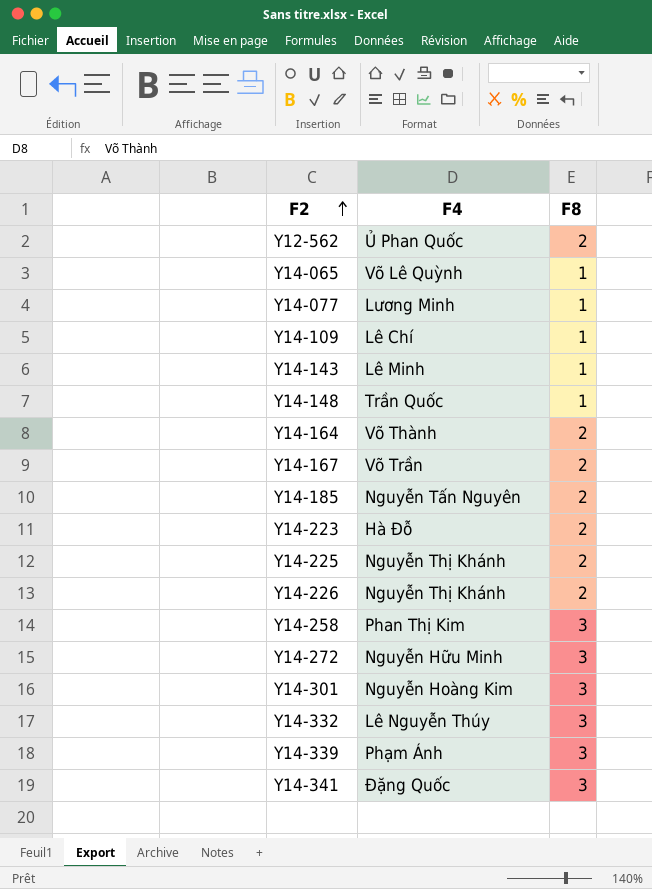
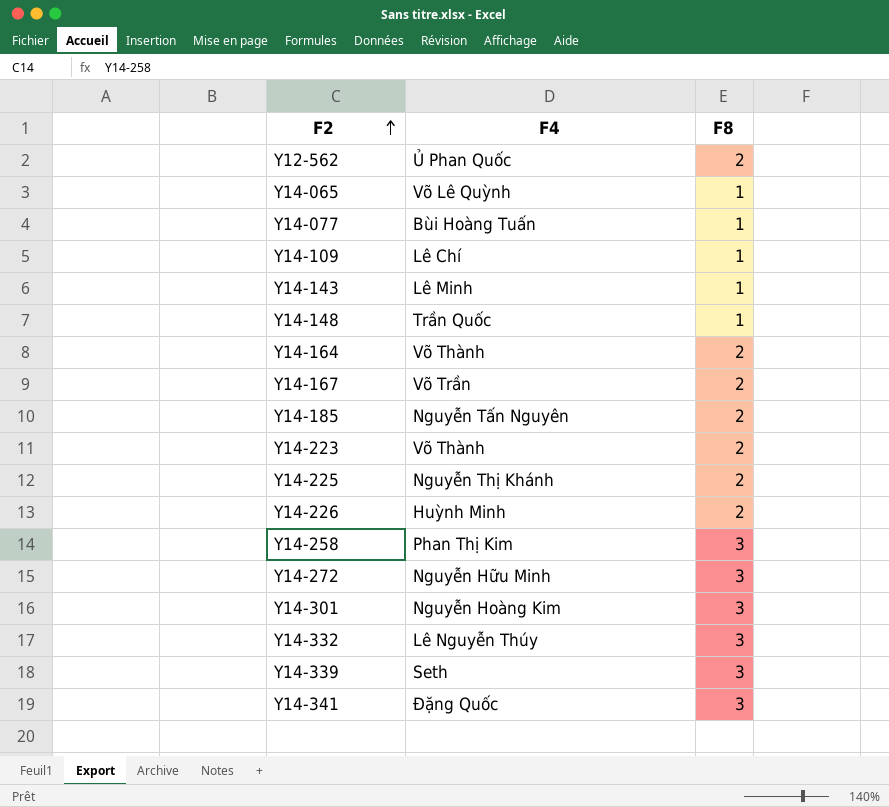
Y14-077 | F4: Lương Minh -> Bùi Hoàng Tuấn
Y14-223 | F4: Hà Đỗ -> Võ Thành
Y14-226 | F4: Nguyễn Thị Khánh -> Huỳnh Minh
Y14-339 | F4: Phạm Ánh -> Seth

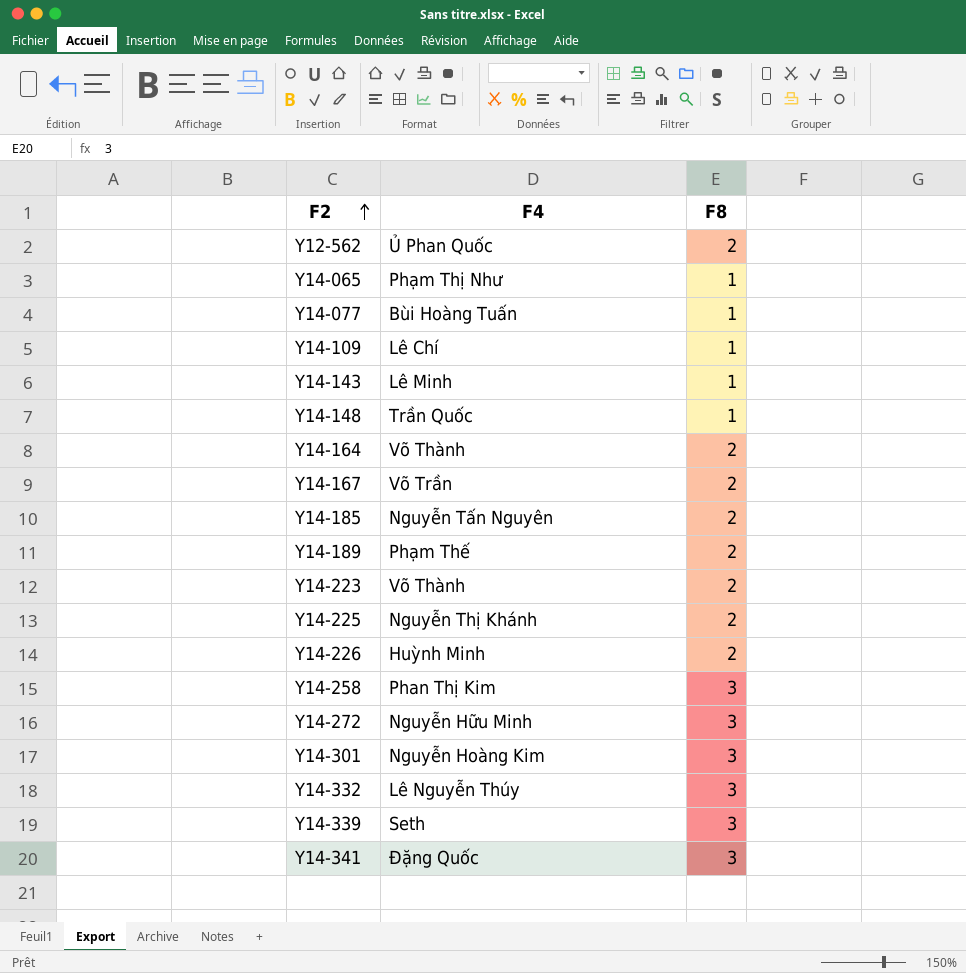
Y14-065 | F4: Võ Lê Quỳnh -> Phạm Thị Như
row Y14-189: none -> Phạm Thế | 2

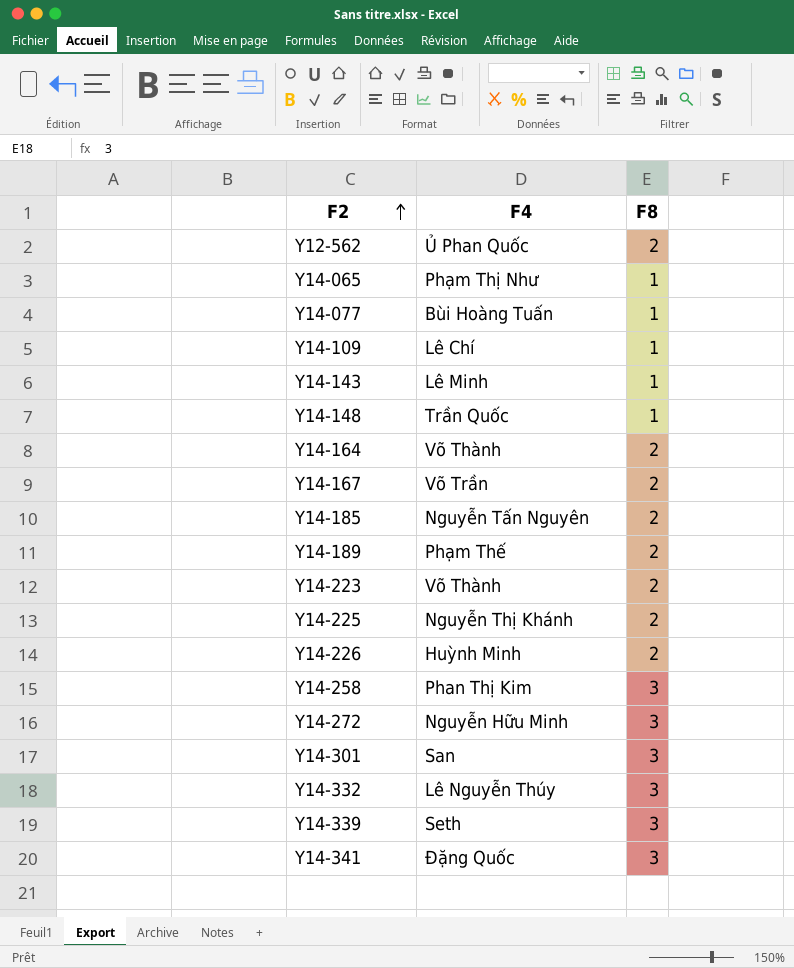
Y14-301 | F4: Nguyễn Hoàng Kim -> San

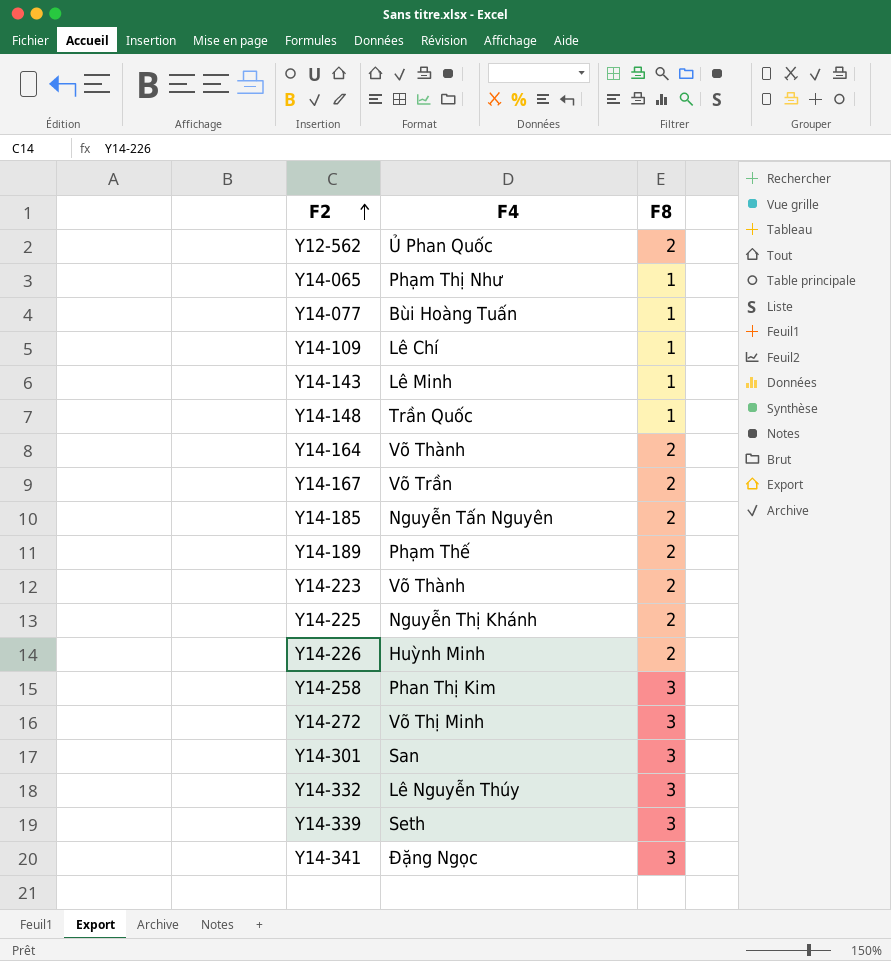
Y14-272 | F4: Nguyễn Hữu Minh -> Võ Thị Minh
Y14-341 | F4: Đặng Quốc -> Đặng Ngọc

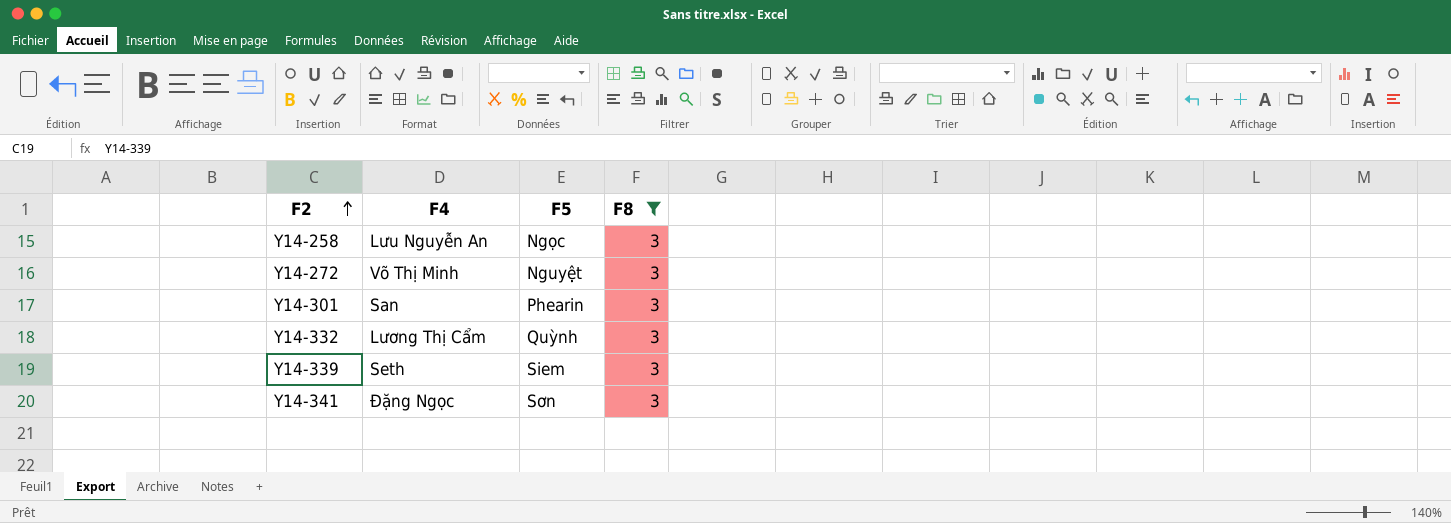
filter: none -> F8 = 3
column F5 | position: none -> 3
Y14-258 | F4: Phan Thị Kim -> Lưu Nguyễn An
Y14-332 | F4: Lê Nguyễn Thúy -> Lương Thị Cẩm

